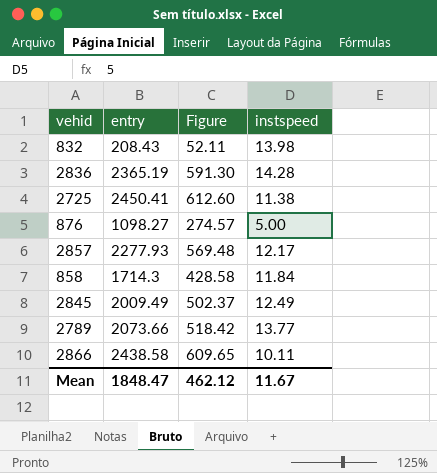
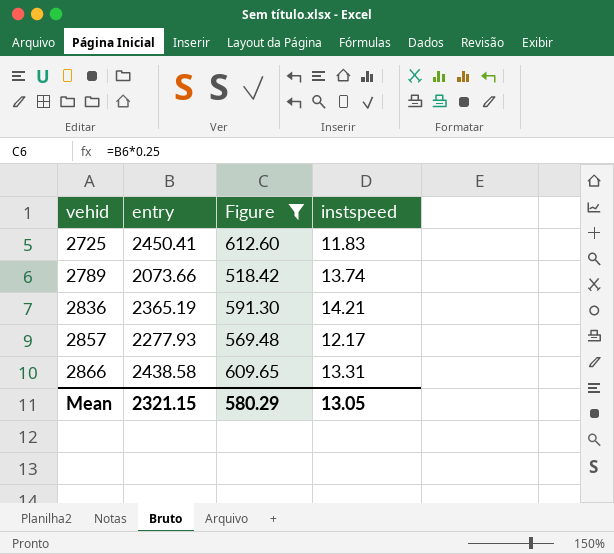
filter: none -> Figure >= 518.42
row order: none -> vehid ascending
2725 | instspeed: 11.38 -> 11.83
2789 | instspeed: 13.77 -> 13.74
2836 | instspeed: 14.28 -> 14.21
2866 | instspeed: 10.11 -> 13.31
Mean | entry: 1848.47 -> 2321.15
Mean | Figure: 462.12 -> 580.29
Mean | instspeed: 11.67 -> 13.05

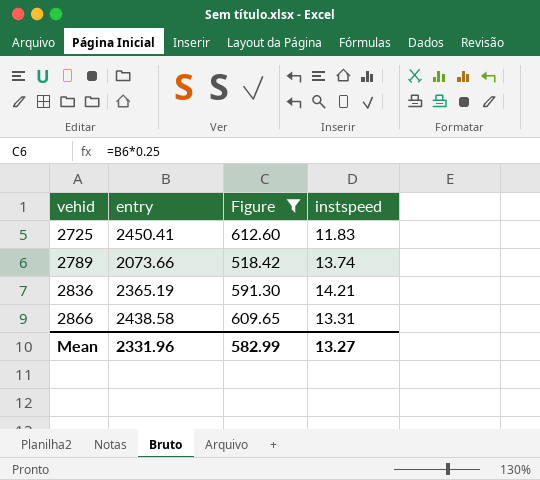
row 2857: 2277.93 | 569.48 | 12.17 -> none
Mean | entry: 2321.15 -> 2331.96
Mean | Figure: 580.29 -> 582.99
Mean | instspeed: 13.05 -> 13.27

